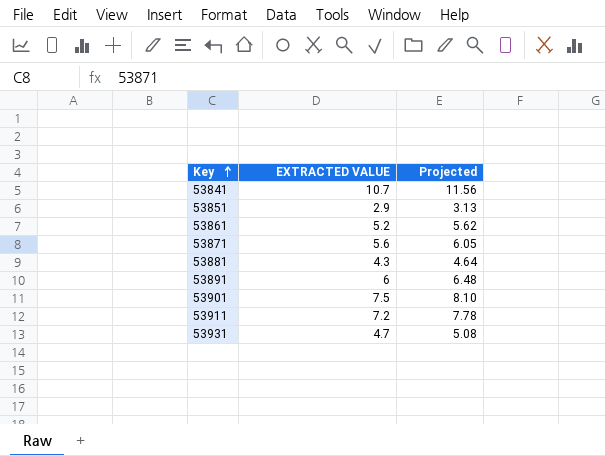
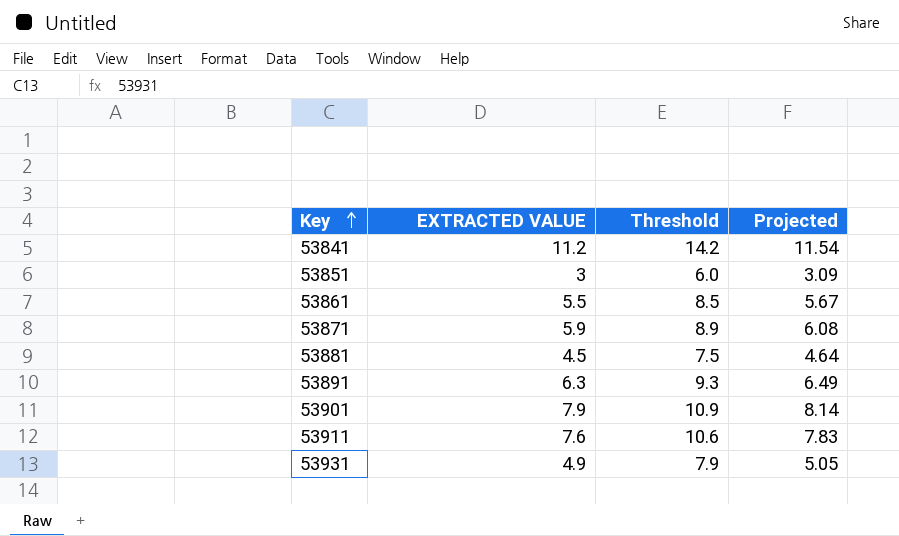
column Threshold | formula: none -> [EXTRACTED VALUE] + 3
column Projected | formula: [EXTRACTED VALUE] * 1.08 -> [EXTRACTED VALUE] * 1.03
53841 | EXTRACTED VALUE: 10.7 -> 11.2
53851 | EXTRACTED VALUE: 2.9 -> 3
53861 | EXTRACTED VALUE: 5.2 -> 5.5
53871 | EXTRACTED VALUE: 5.6 -> 5.9
53881 | EXTRACTED VALUE: 4.3 -> 4.5
53891 | EXTRACTED VALUE: 6 -> 6.3
53901 | EXTRACTED VALUE: 7.5 -> 7.9
53911 | EXTRACTED VALUE: 7.2 -> 7.6
53931 | EXTRACTED VALUE: 4.7 -> 4.9

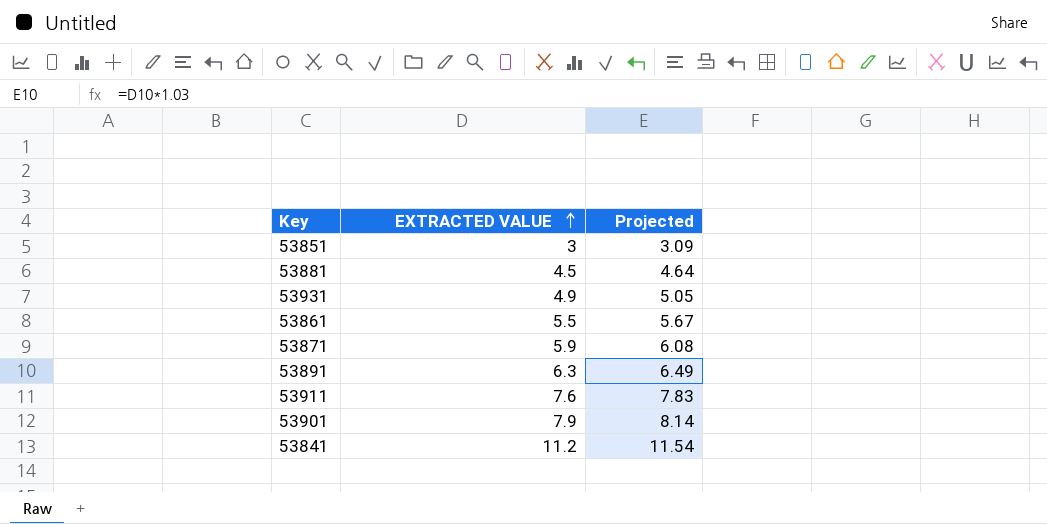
row order: Key ascending -> EXTRACTED VALUE ascending
column Threshold | formula: [EXTRACTED VALUE] + 3 -> none

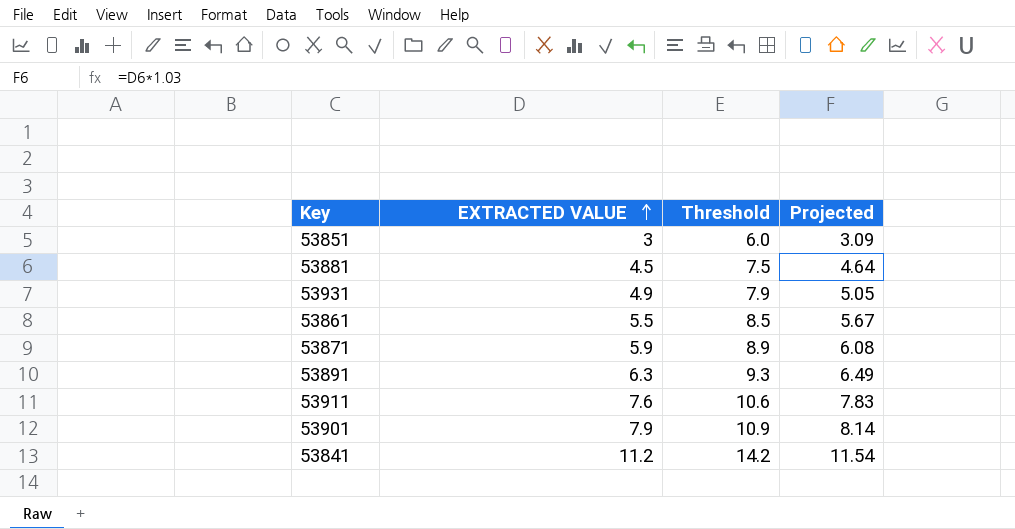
column Threshold | formula: none -> [EXTRACTED VALUE] + 3

